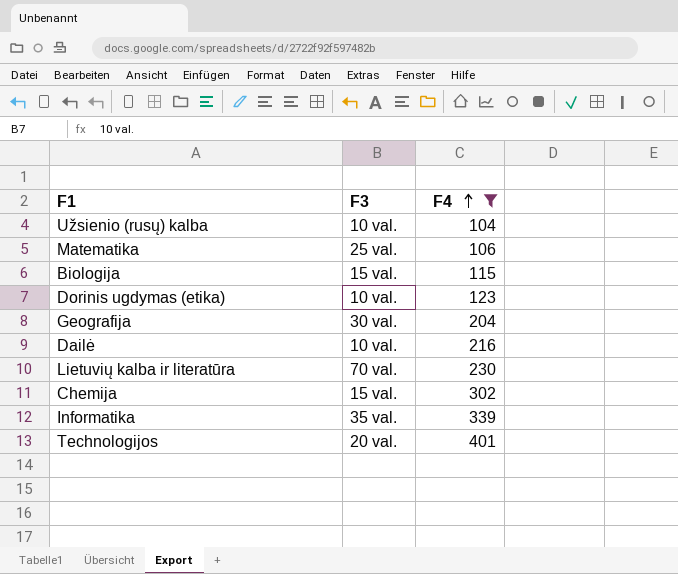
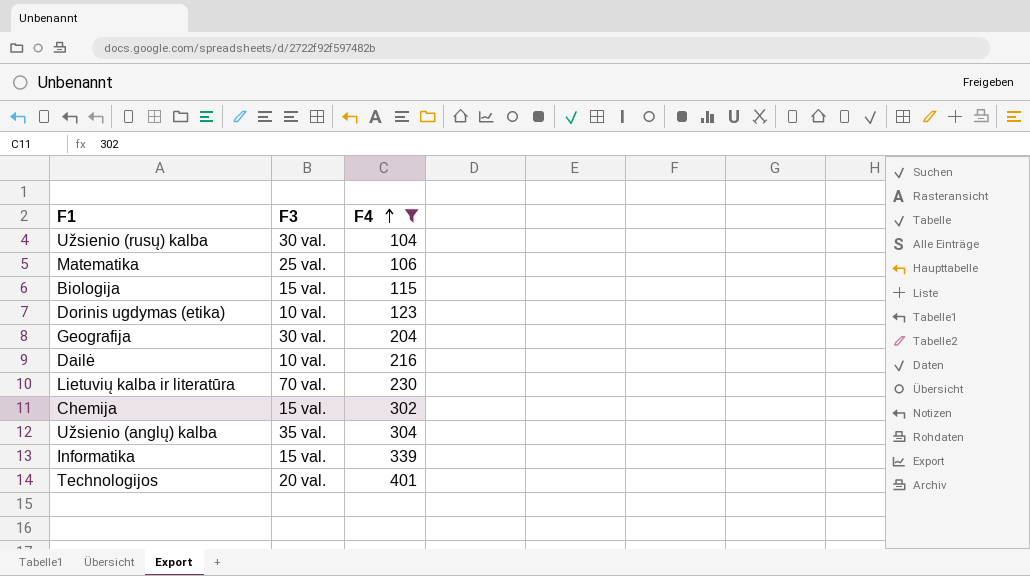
Užsienio (rusų) kalba | F3: 10 val. -> 30 val.
row Užsienio (anglų) kalba: none -> 35 val. | 304
Informatika | F3: 35 val. -> 15 val.

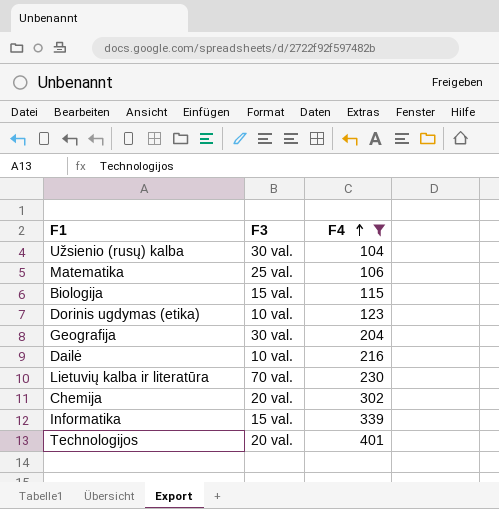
row Užsienio (anglų) kalba: 35 val. | 304 -> none
Chemija | F3: 15 val. -> 20 val.

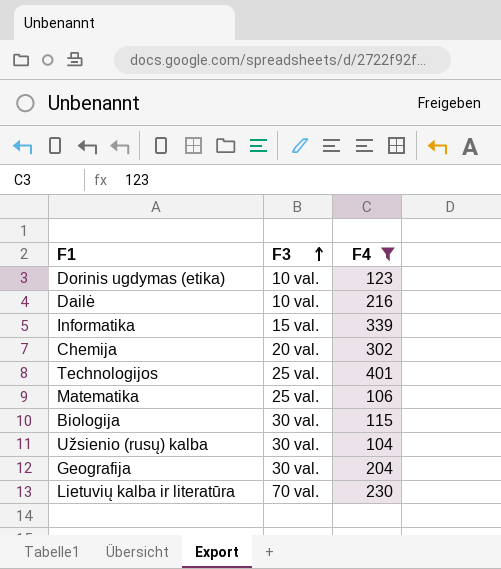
row order: F4 ascending -> F3 ascending
Technologijos | F3: 20 val. -> 25 val.
Biologija | F3: 15 val. -> 30 val.

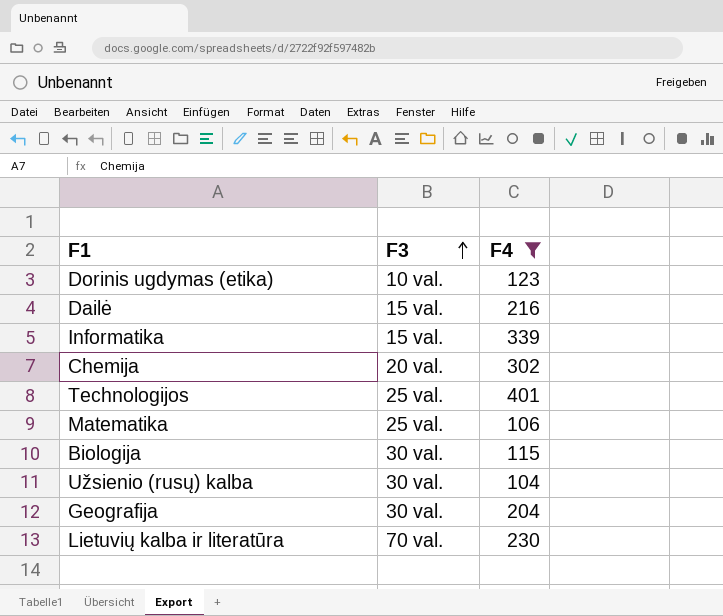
Dailė | F3: 10 val. -> 15 val.

